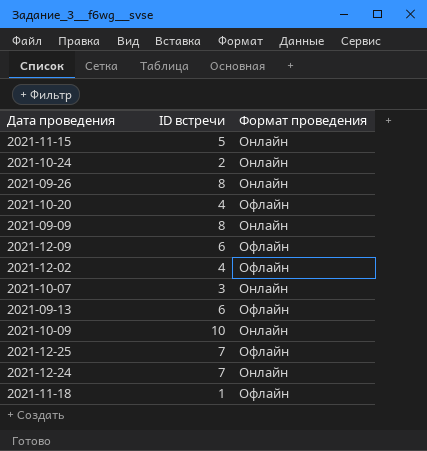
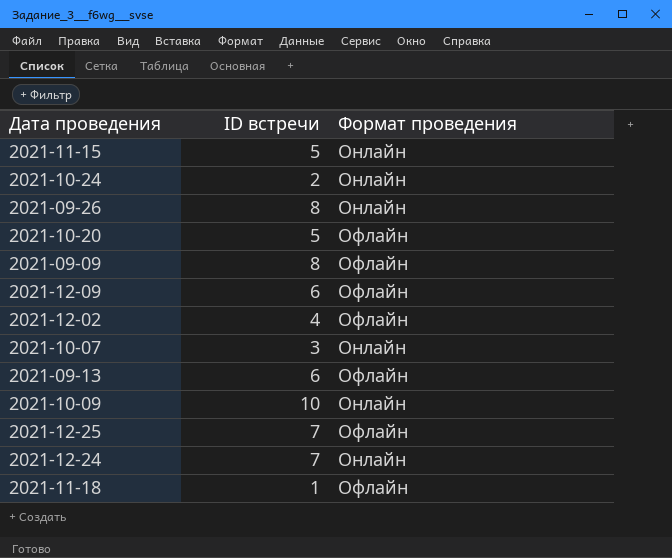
2021-10-20 | ID встречи: 4 -> 5
2021-09-09 | Формат проведения: Онлайн -> Офлайн

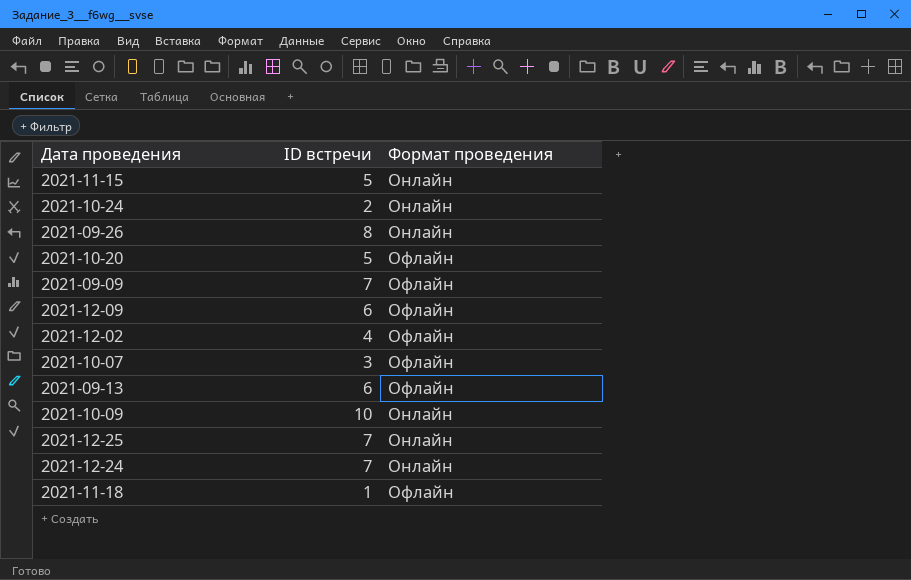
2021-09-09 | ID встречи: 8 -> 7
2021-10-07 | Формат проведения: Онлайн -> Офлайн
2021-12-25 | Формат проведения: Офлайн -> Онлайн

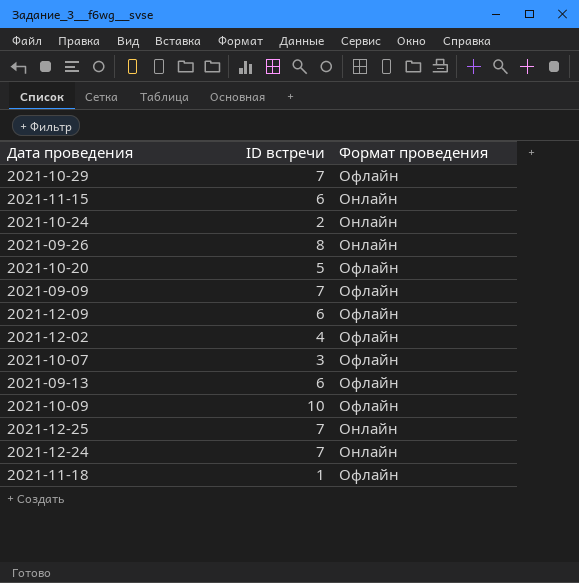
row 2021-10-29: none -> 7 | Офлайн
2021-11-15 | ID встречи: 5 -> 6
2021-10-09 | Формат проведения: Онлайн -> Офлайн

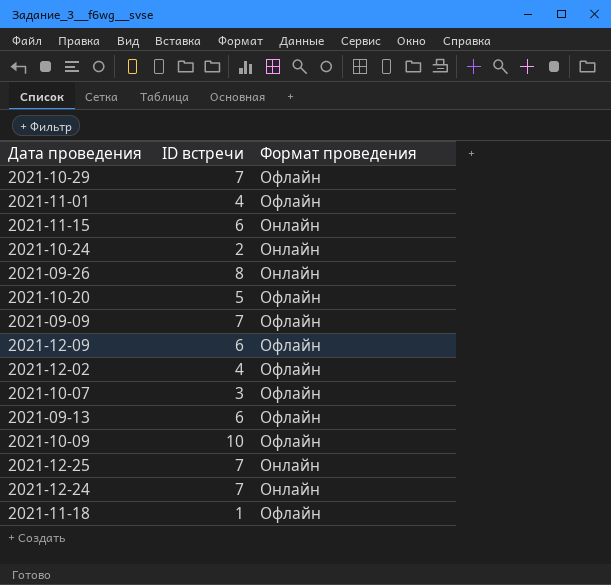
row 2021-11-01: none -> 4 | Офлайн

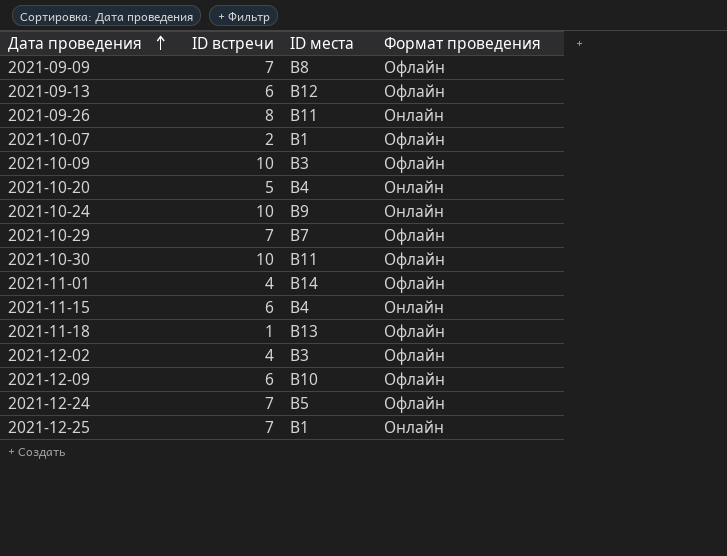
row order: none -> Дата проведения ascending
column ID места | position: none -> 3
2021-10-07 | ID встречи: 3 -> 2
2021-10-20 | Формат проведения: Офлайн -> Онлайн
2021-10-24 | ID встречи: 2 -> 10
row 2021-10-30: none -> 10 | В11 | Офлайн
2021-12-24 | Формат проведения: Онлайн -> Офлайн

